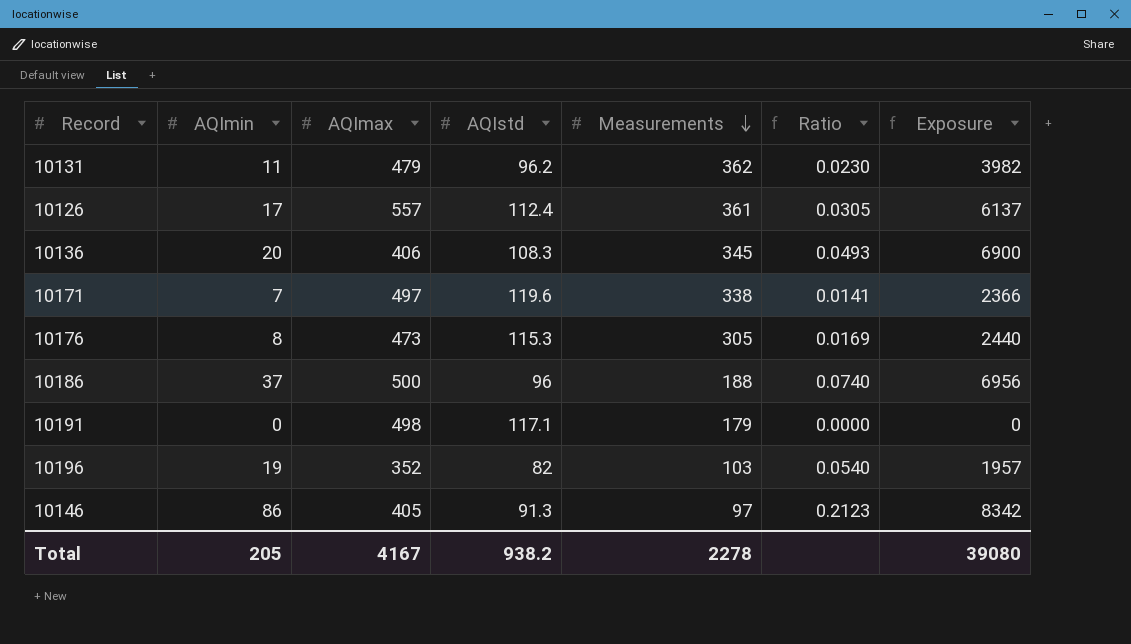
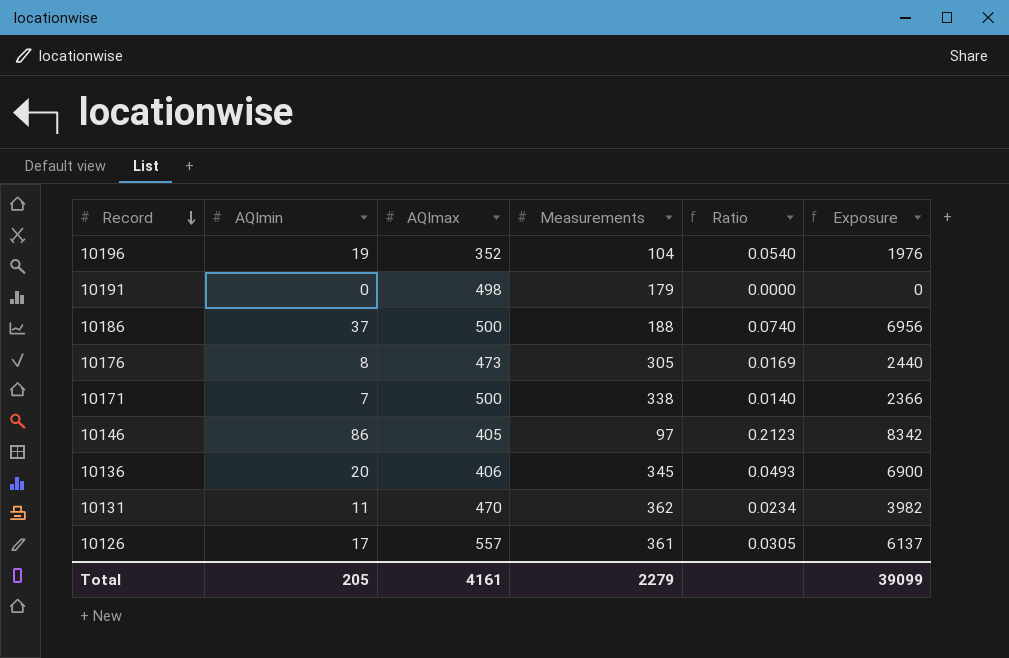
row order: Measurements descending -> Record descending
column AQIstd | position: 4 -> none
10196 | Measurements: 103 -> 104
10196 | Exposure: 1957 -> 1976
10171 | AQImax: 497 -> 500
10171 | Ratio: 0.0141 -> 0.0140
10131 | AQImax: 479 -> 470
10131 | Ratio: 0.0230 -> 0.0234
Total | AQImax: 4167 -> 4161
Total | Measurements: 2278 -> 2279
Total | Exposure: 39080 -> 39099

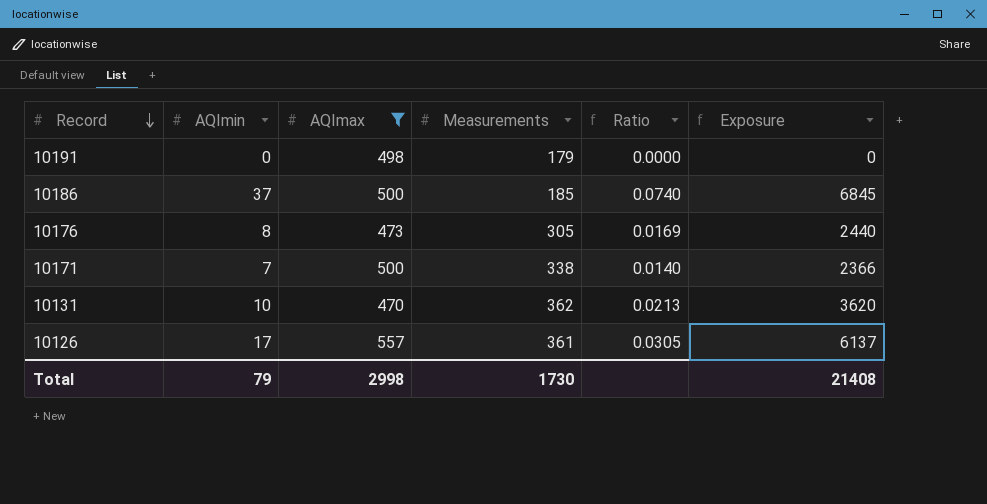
filter: none -> AQImax >= 470
10186 | Measurements: 188 -> 185
10186 | Exposure: 6956 -> 6845
10131 | AQImin: 11 -> 10
10131 | Ratio: 0.0234 -> 0.0213
10131 | Exposure: 3982 -> 3620
Total | AQImin: 205 -> 79
Total | AQImax: 4161 -> 2998
Total | Measurements: 2279 -> 1730
Total | Exposure: 39099 -> 21408

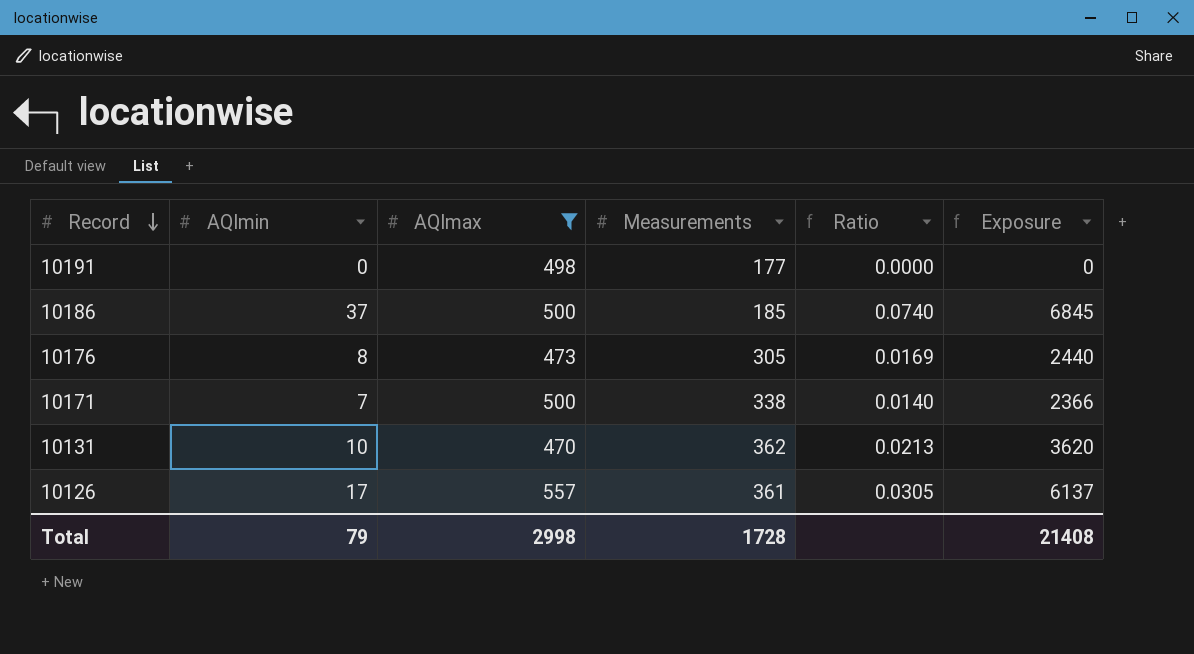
10191 | Measurements: 179 -> 177
Total | Measurements: 1730 -> 1728

